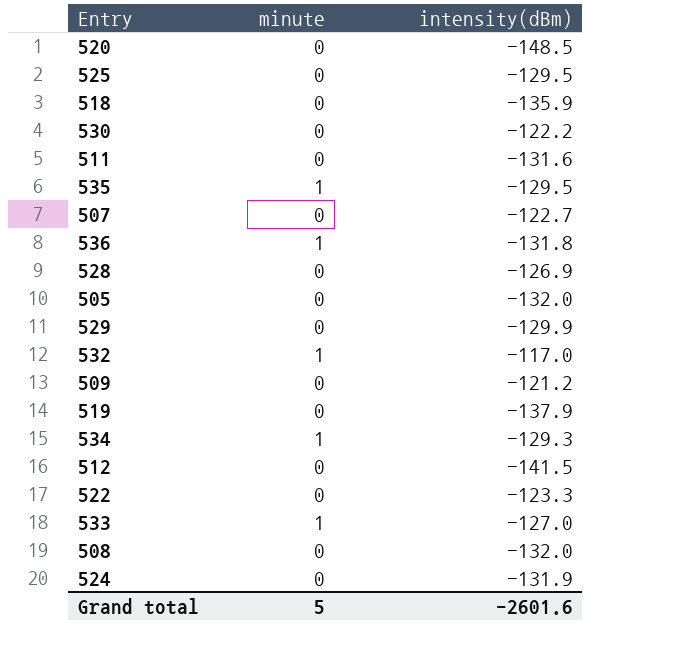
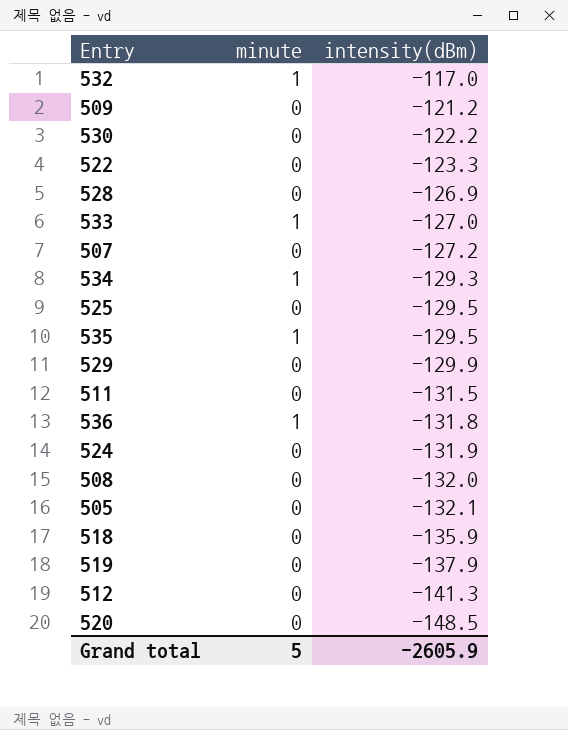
row order: none -> intensity(dBm) descending
507 | intensity(dBm): -122.7 -> -127.2
511 | intensity(dBm): -131.6 -> -131.5
505 | intensity(dBm): -132.0 -> -132.1
512 | intensity(dBm): -141.5 -> -141.3
Grand total | intensity(dBm): -2601.6 -> -2605.9

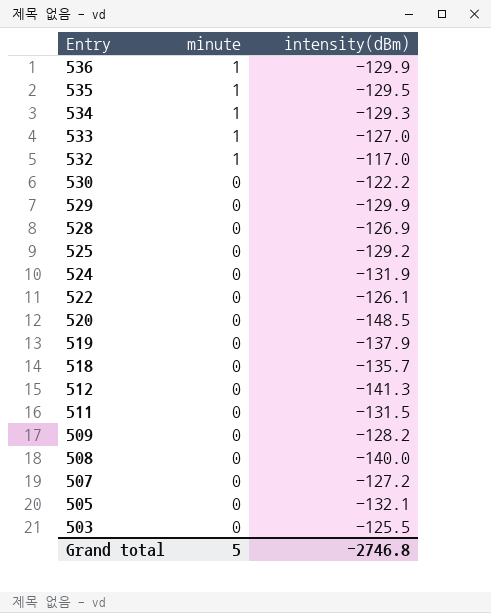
row order: intensity(dBm) descending -> Entry descending
536 | intensity(dBm): -131.8 -> -129.9
525 | intensity(dBm): -129.5 -> -129.2
522 | intensity(dBm): -123.3 -> -126.1
518 | intensity(dBm): -135.9 -> -135.7
509 | intensity(dBm): -121.2 -> -128.2
508 | intensity(dBm): -132.0 -> -140.0
row 503: none -> 0 | -125.5
Grand total | intensity(dBm): -2605.9 -> -2746.8

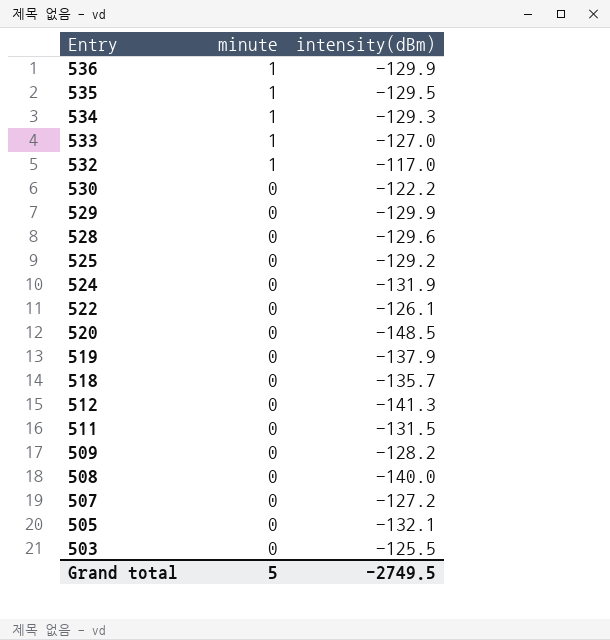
528 | intensity(dBm): -126.9 -> -129.6
Grand total | intensity(dBm): -2746.8 -> -2749.5

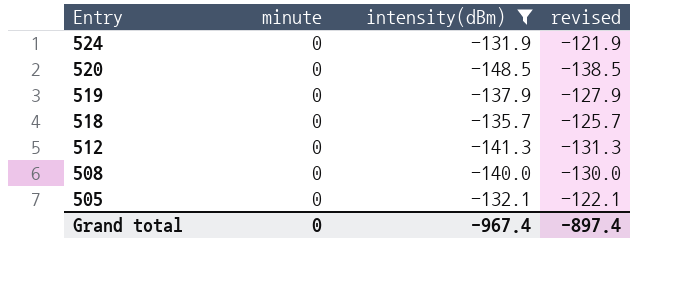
filter: none -> intensity(dBm) <= -131.9
column revised | formula: none -> [intensity(dBm)] + 10
Grand total | minute: 5 -> 0
Grand total | intensity(dBm): -2749.5 -> -967.4

